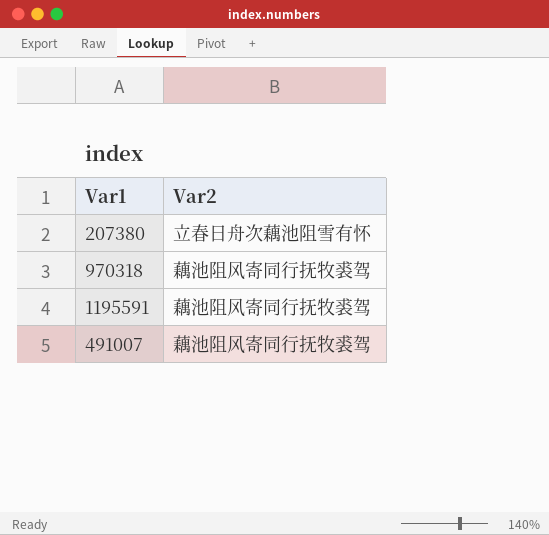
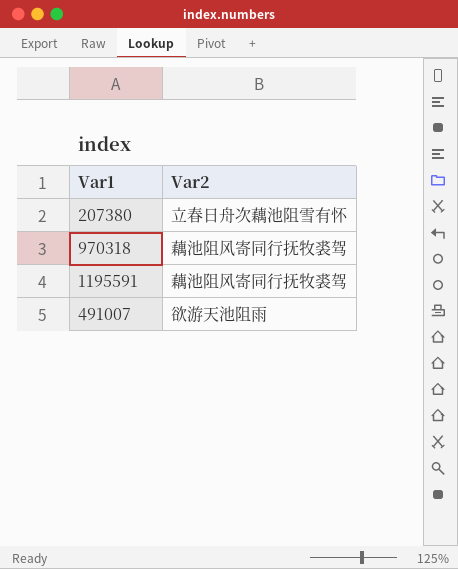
491007 | Var2: 藕池阻风寄同行抚牧裘驾 -> 欲游天池阻雨

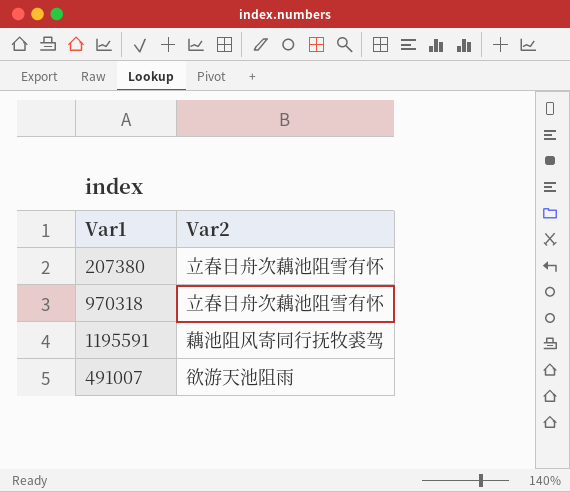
970318 | Var2: 藕池阻风寄同行抚牧裘驾 -> 立春日舟次藕池阻雪有怀

